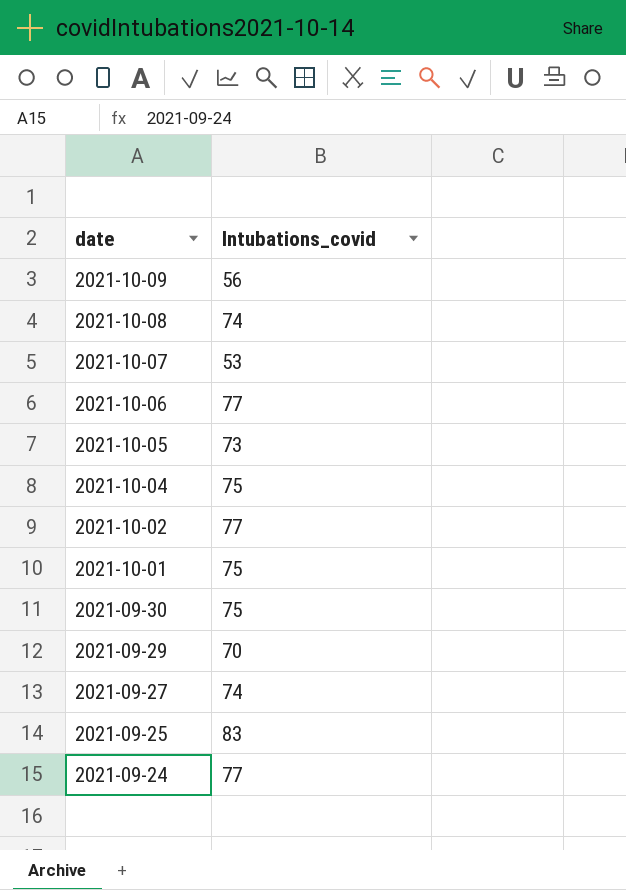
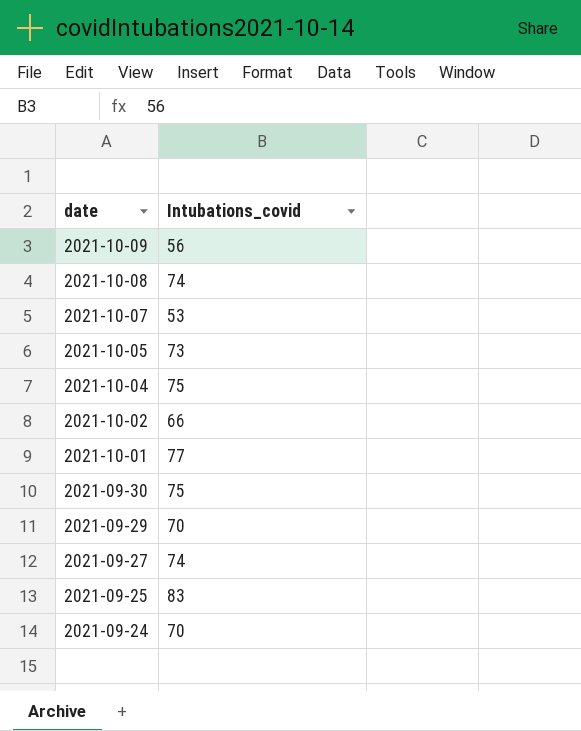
row 2021-10-06: 77 -> none
2021-10-02 | Intubations_covid: 77 -> 66
2021-10-01 | Intubations_covid: 75 -> 77
2021-09-24 | Intubations_covid: 77 -> 70

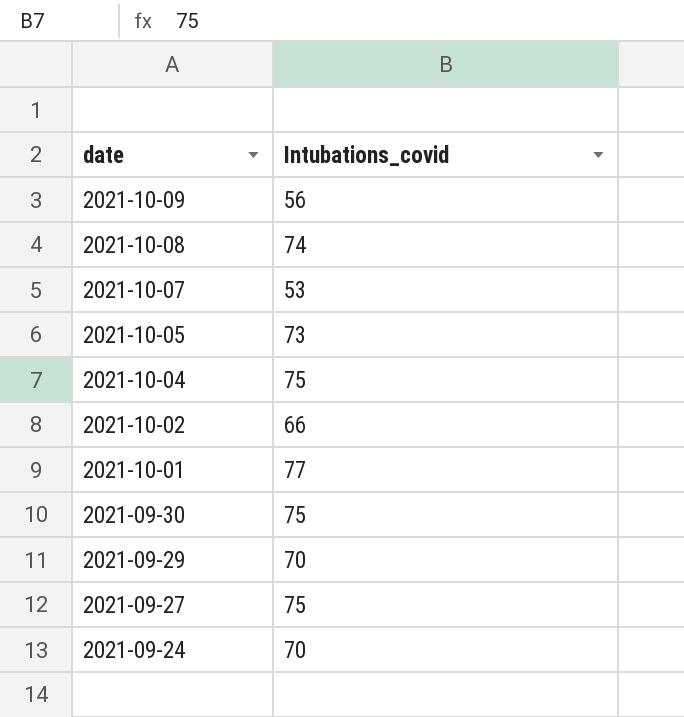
row 2021-09-25: 83 -> none
2021-09-27 | Intubations_covid: 74 -> 75

